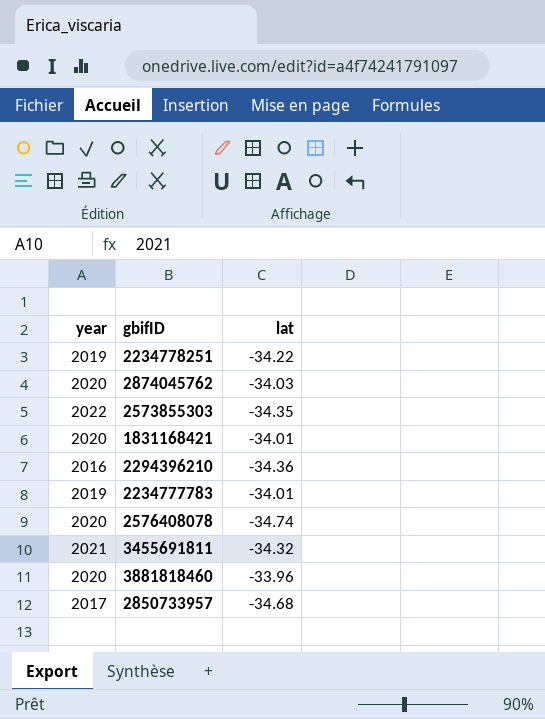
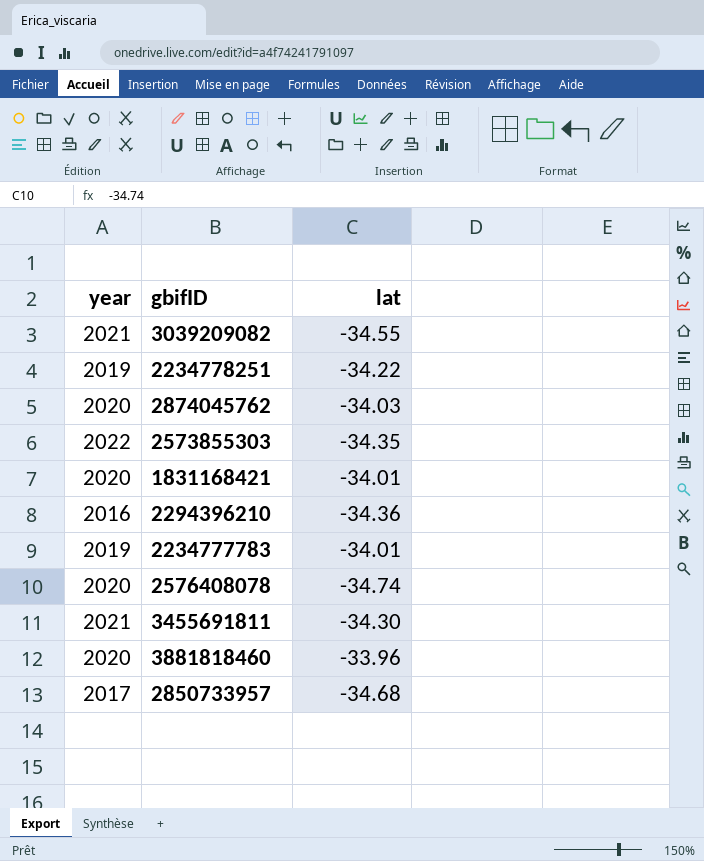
row 3039209082: none -> 2021 | -34.55
3455691811 | lat: -34.32 -> -34.30

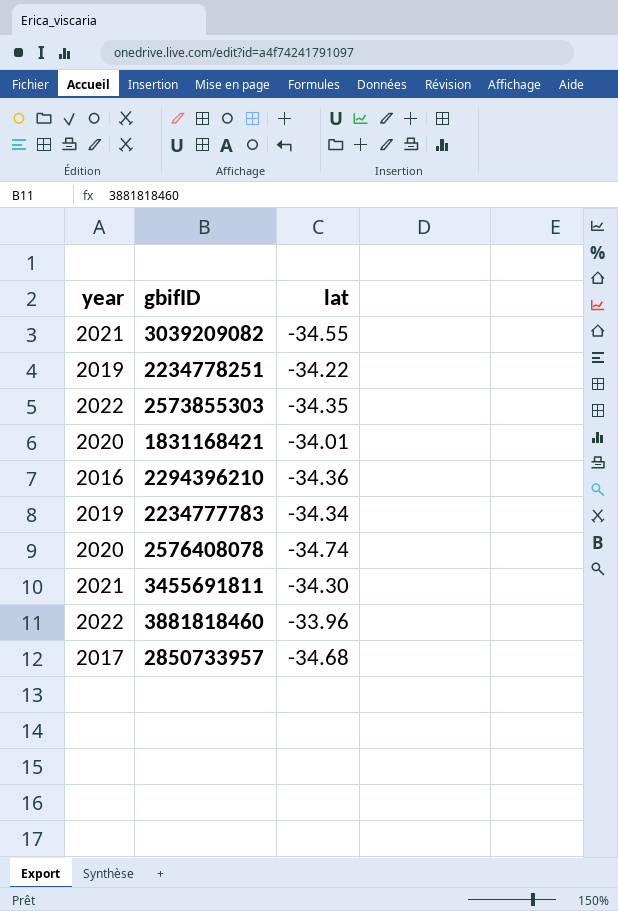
row 2874045762: 2020 | -34.03 -> none
2234777783 | lat: -34.01 -> -34.34
3881818460 | year: 2020 -> 2022

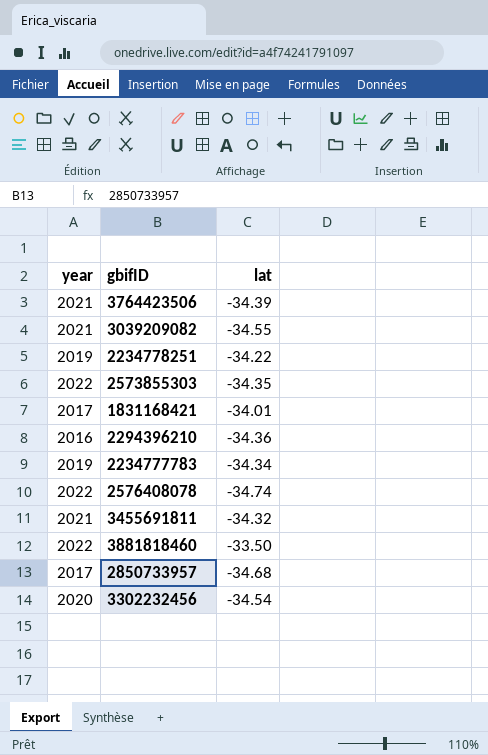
row 3764423506: none -> 2021 | -34.39
1831168421 | year: 2020 -> 2017
2576408078 | year: 2020 -> 2022
3455691811 | lat: -34.30 -> -34.32
3881818460 | lat: -33.96 -> -33.50
row 3302232456: none -> 2020 | -34.54

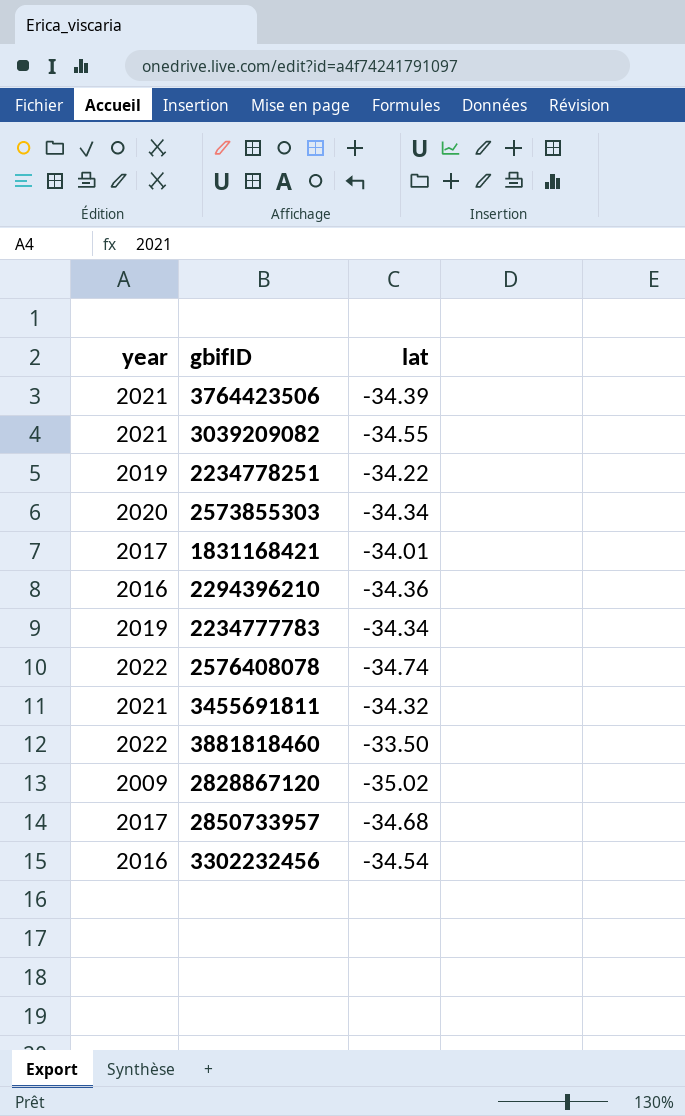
2573855303 | year: 2022 -> 2020
2573855303 | lat: -34.35 -> -34.34
row 2828867120: none -> 2009 | -35.02
3302232456 | year: 2020 -> 2016

